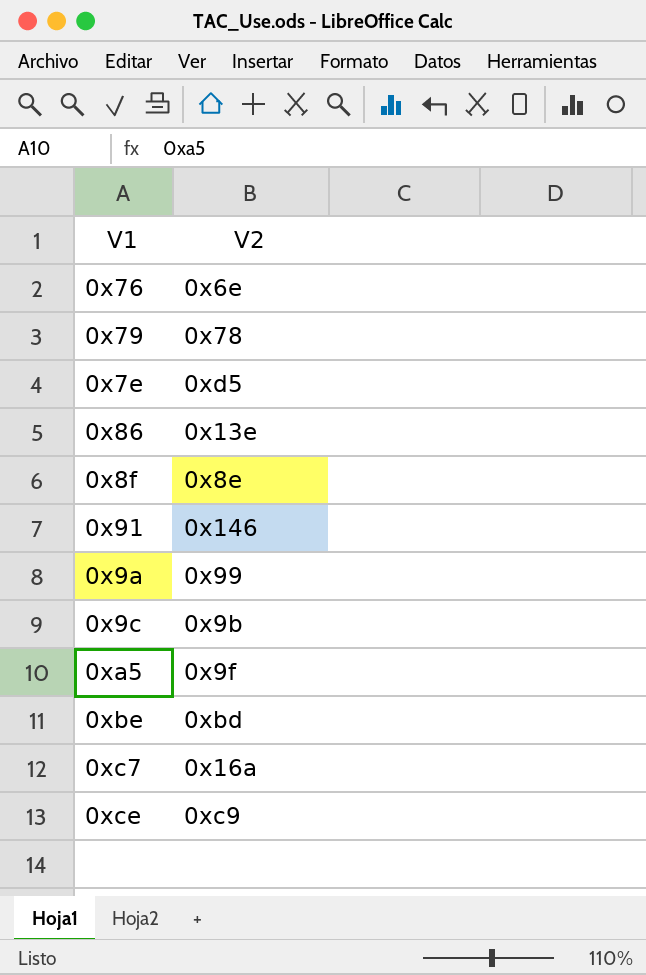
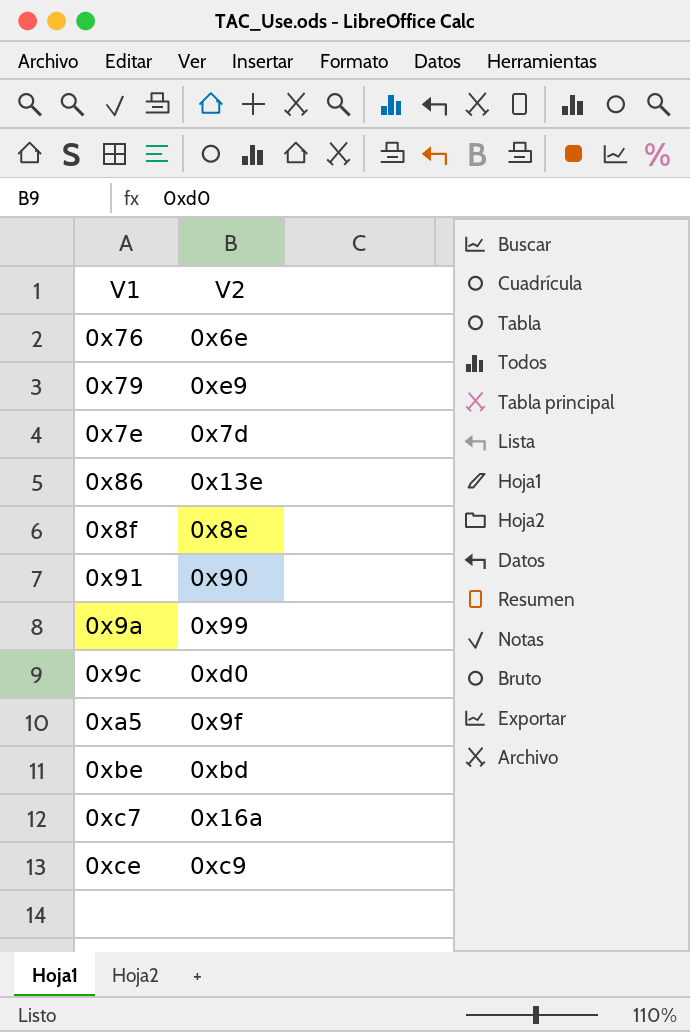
0x79 | V2: 0x78 -> 0xe9
0x7e | V2: 0xd5 -> 0x7d
0x91 | V2: 0x146 -> 0x90
0x9c | V2: 0x9b -> 0xd0

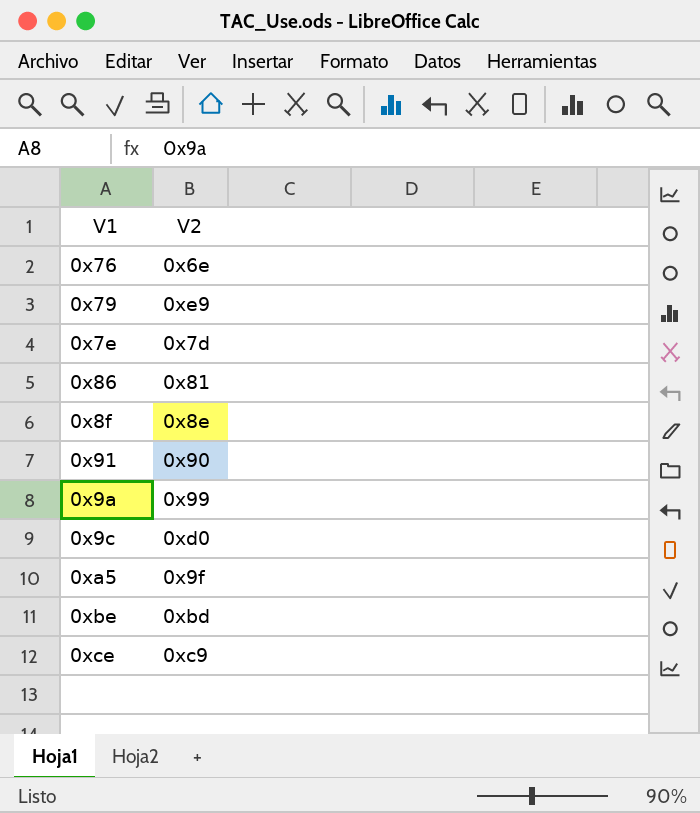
row 0xc7: 0x16a -> none
0x86 | V2: 0x13e -> 0x81

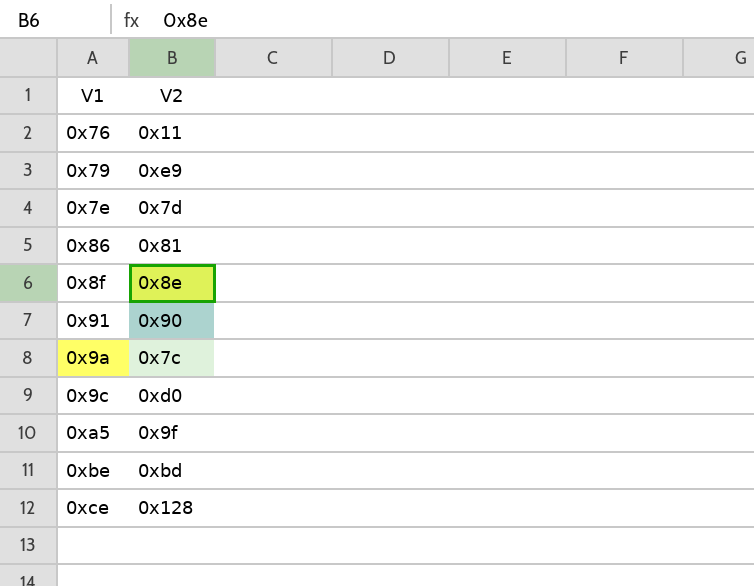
0x76 | V2: 0x6e -> 0x11
0x9a | V2: 0x99 -> 0x7c
0xce | V2: 0xc9 -> 0x128

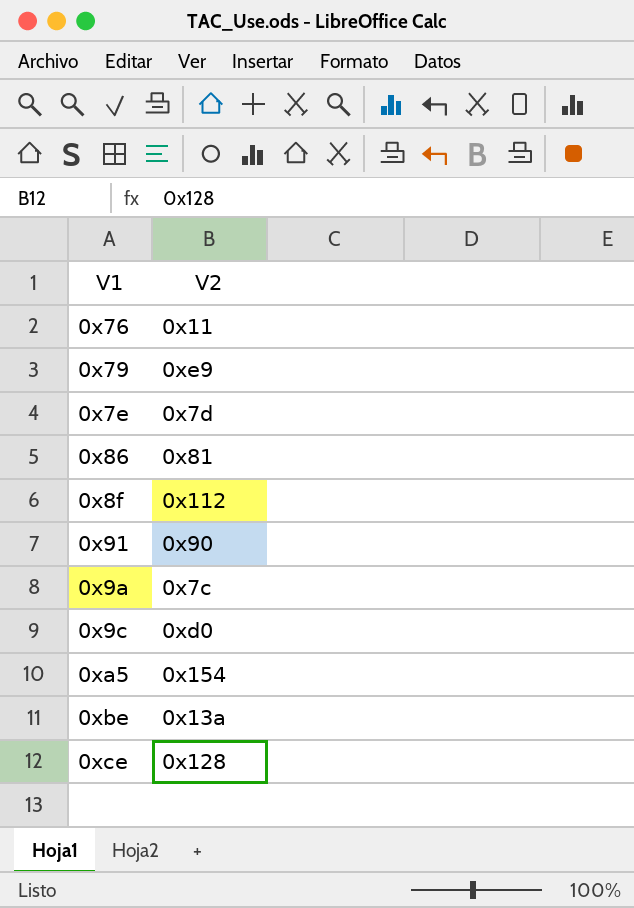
0x8f | V2: 0x8e -> 0x112
0xa5 | V2: 0x9f -> 0x154
0xbe | V2: 0xbd -> 0x13a

